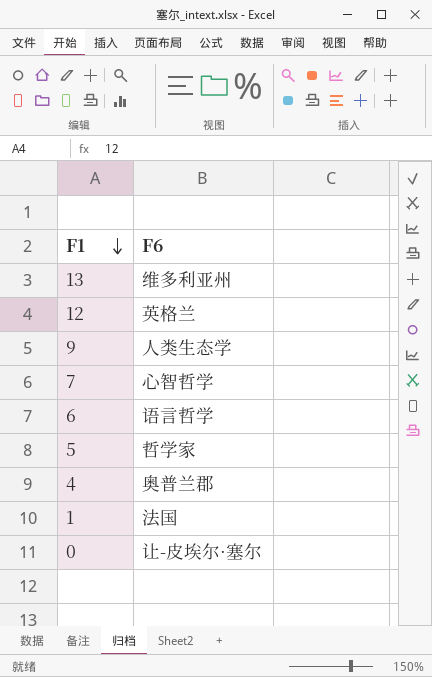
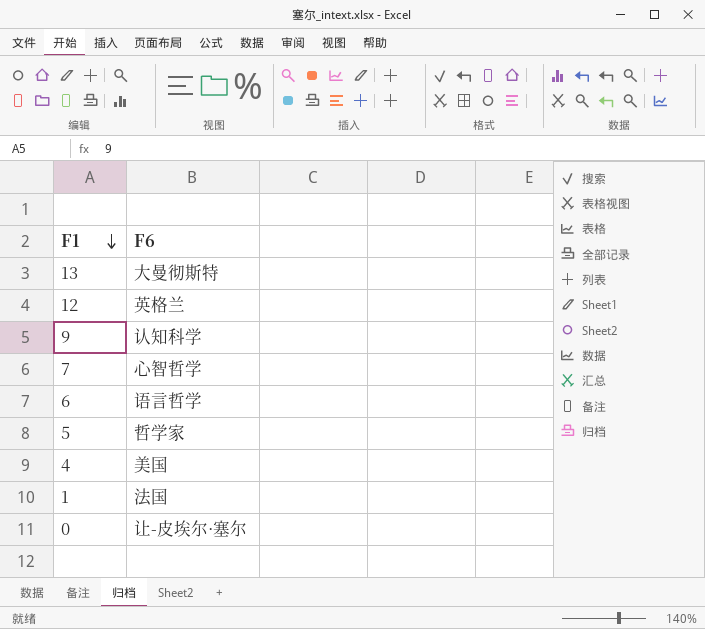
13 | F6: 维多利亚州 -> 大曼彻斯特
9 | F6: 人类生态学 -> 认知科学
4 | F6: 奥普兰郡 -> 美国

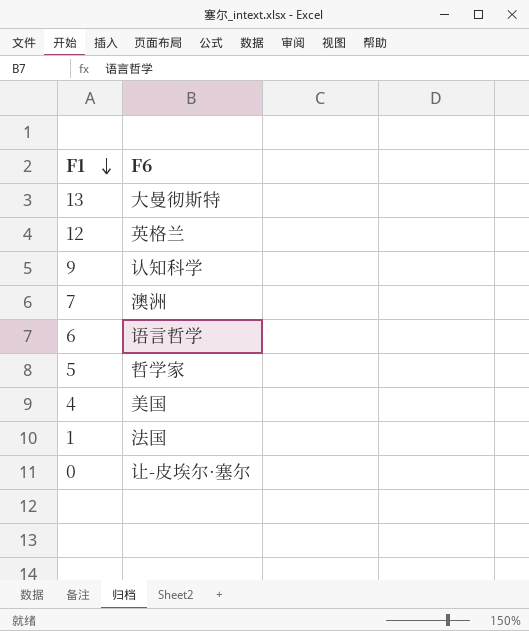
7 | F6: 心智哲学 -> 澳洲

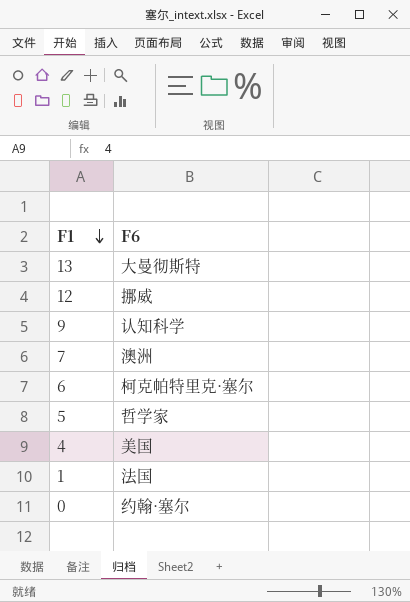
12 | F6: 英格兰 -> 挪威
6 | F6: 语言哲学 -> 柯克帕特里克·塞尔
0 | F6: 让-皮埃尔·塞尔 -> 约翰·塞尔

